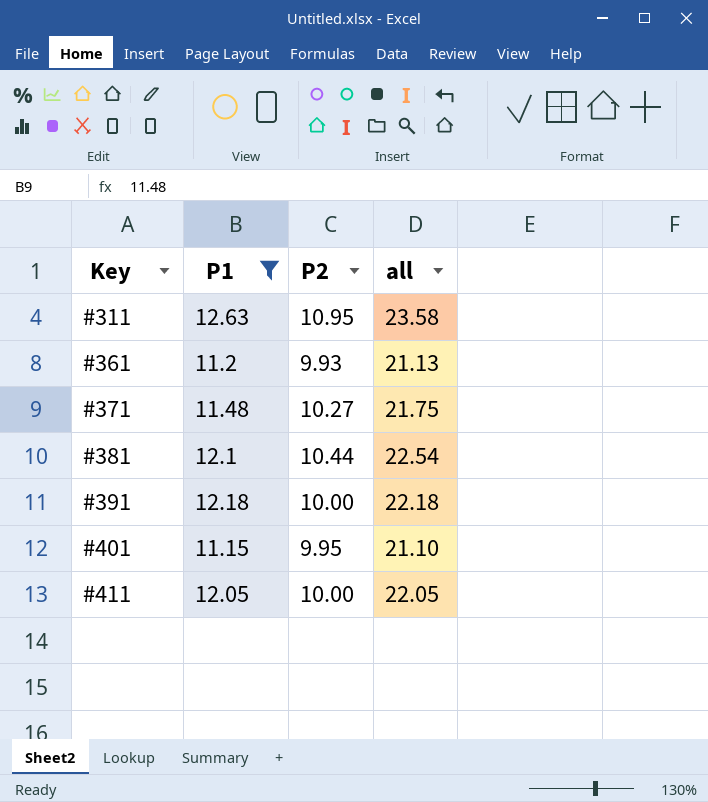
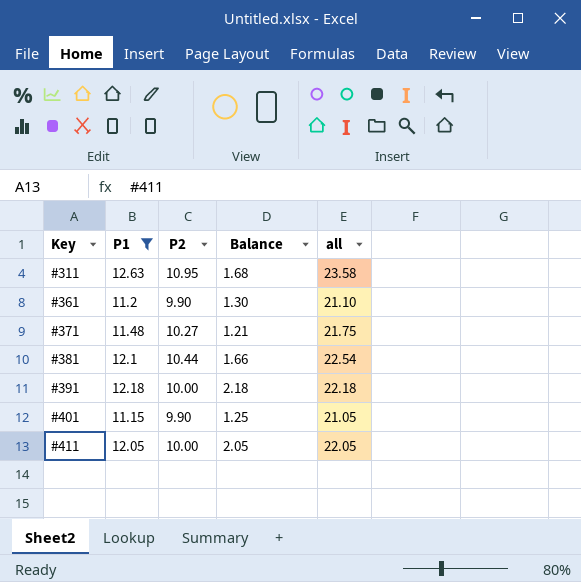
column Balance | formula: none -> [P1] - [P2]
#361 | P2: 9.93 -> 9.90
#361 | all: 21.13 -> 21.10
#401 | P2: 9.95 -> 9.90
#401 | all: 21.10 -> 21.05

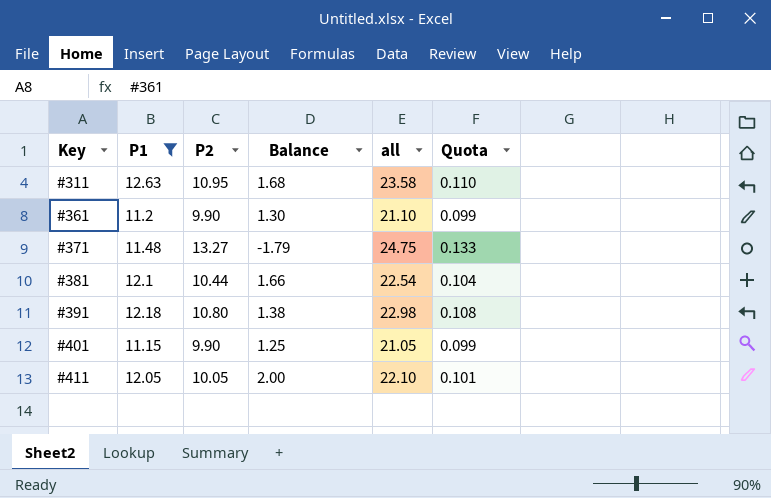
column Quota | formula: none -> [P2] * 0.01
#371 | P2: 10.27 -> 13.27
#371 | Balance: 1.21 -> -1.79
#371 | all: 21.75 -> 24.75
#391 | P2: 10.00 -> 10.80
#391 | Balance: 2.18 -> 1.38
#391 | all: 22.18 -> 22.98
#411 | P2: 10.00 -> 10.05
#411 | Balance: 2.05 -> 2.00
#411 | all: 22.05 -> 22.10

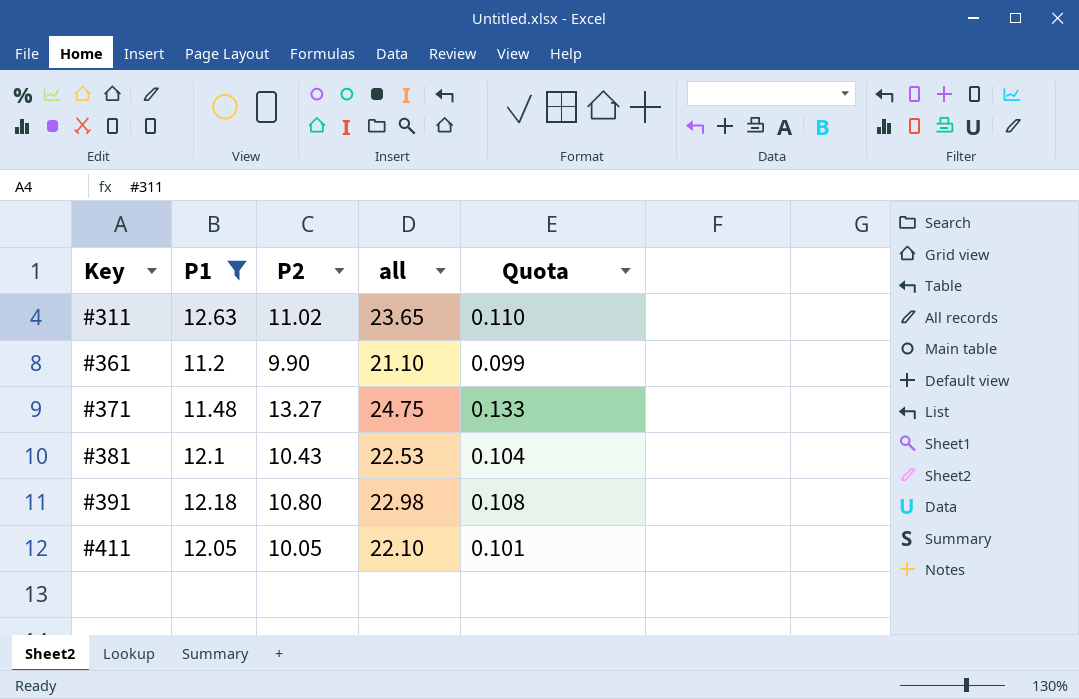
column Balance | formula: [P1] - [P2] -> none
row #401: 11.15 | 9.90 | 1.25 | 21.05 | 0.099 -> none
#311 | P2: 10.95 -> 11.02
#311 | all: 23.58 -> 23.65
#381 | P2: 10.44 -> 10.43
#381 | all: 22.54 -> 22.53

